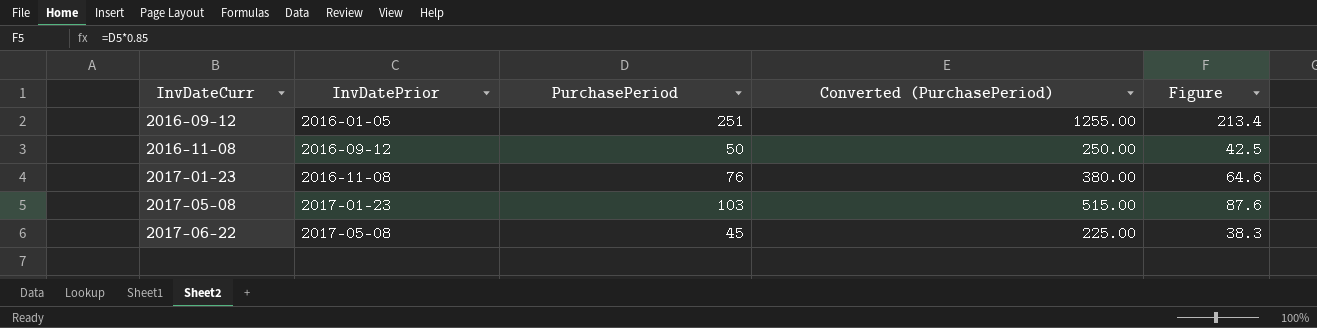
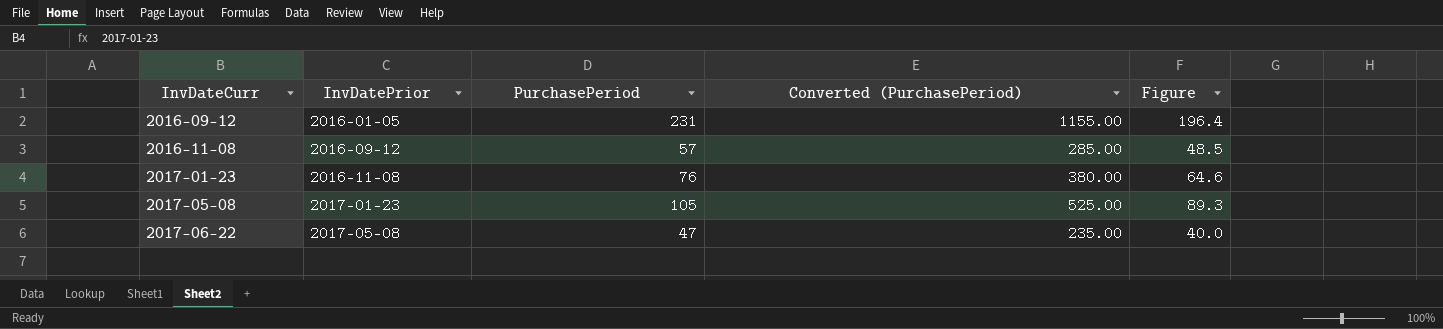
2016-09-12 | PurchasePeriod: 251 -> 231
2016-09-12 | Converted (PurchasePeriod): 1255.00 -> 1155.00
2016-09-12 | Figure: 213.4 -> 196.4
2016-11-08 | PurchasePeriod: 50 -> 57
2016-11-08 | Converted (PurchasePeriod): 250.00 -> 285.00
2016-11-08 | Figure: 42.5 -> 48.5
2017-05-08 | PurchasePeriod: 103 -> 105
2017-05-08 | Converted (PurchasePeriod): 515.00 -> 525.00
2017-05-08 | Figure: 87.6 -> 89.3
2017-06-22 | PurchasePeriod: 45 -> 47
2017-06-22 | Converted (PurchasePeriod): 225.00 -> 235.00
2017-06-22 | Figure: 38.3 -> 40.0

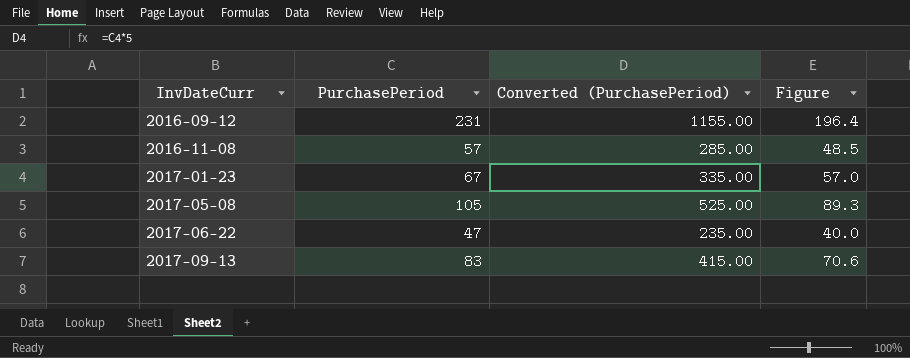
column InvDatePrior | position: 2 -> none
2017-01-23 | PurchasePeriod: 76 -> 67
2017-01-23 | Converted (PurchasePeriod): 380.00 -> 335.00
2017-01-23 | Figure: 64.6 -> 57.0
row 2017-09-13: none -> 83 | 415.00 | 70.6

